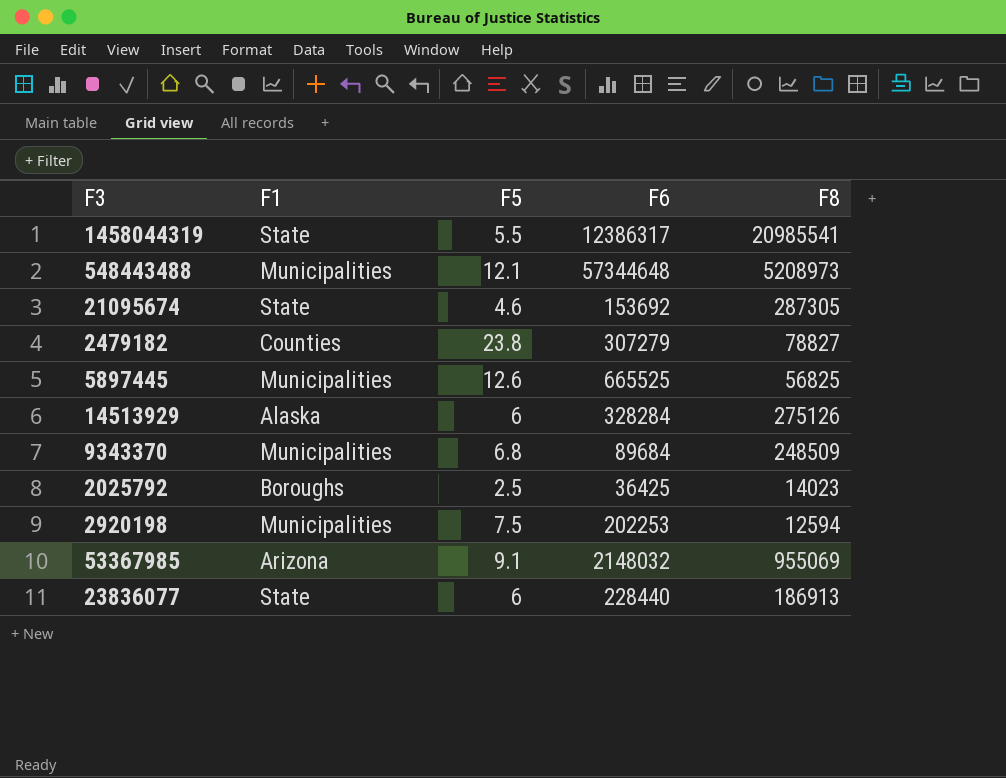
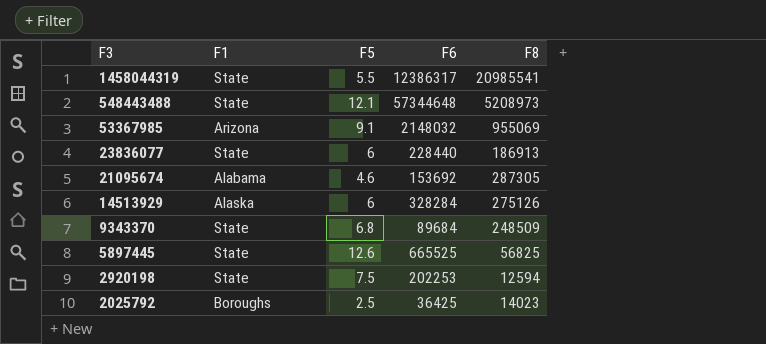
row order: none -> F3 descending
row 2479182: Counties | 23.8 | 307279 | 78827 -> none
548443488 | F1: Municipalities -> State
21095674 | F1: State -> Alabama
9343370 | F1: Municipalities -> State
5897445 | F1: Municipalities -> State
2920198 | F1: Municipalities -> State

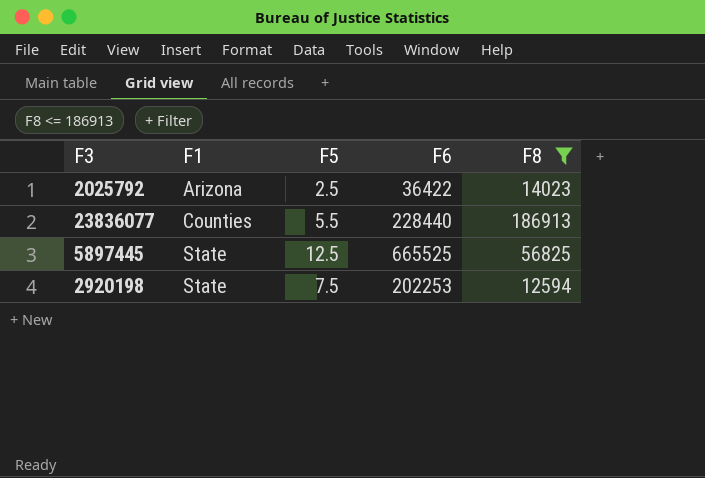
filter: none -> F8 <= 186913
row order: F3 descending -> F1 ascending
2025792 | F1: Boroughs -> Arizona
2025792 | F6: 36425 -> 36422
23836077 | F1: State -> Counties
23836077 | F5: 6 -> 5.5
5897445 | F5: 12.6 -> 12.5

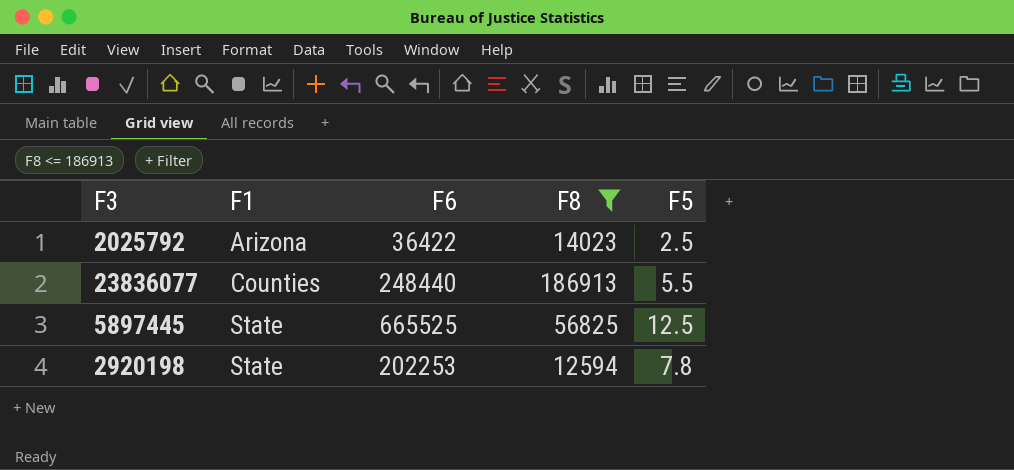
column F5 | position: 3 -> 5
23836077 | F6: 228440 -> 248440
2920198 | F5: 7.5 -> 7.8

